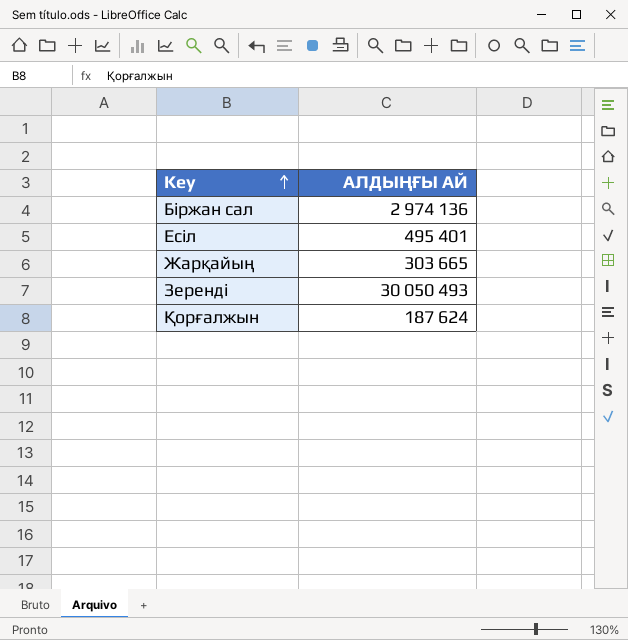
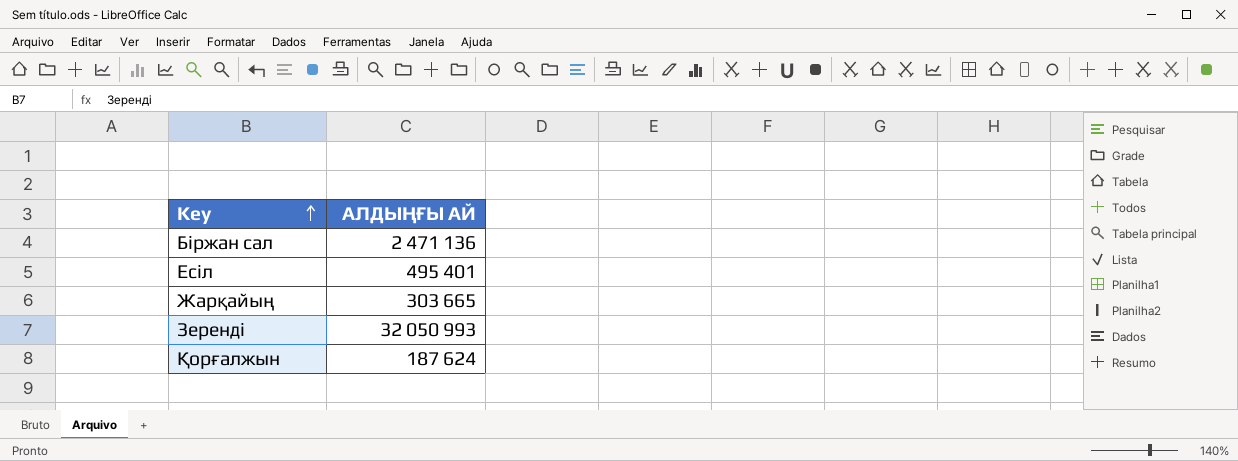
Біржан сал | АЛДЫҢҒЫ АЙ: 2 974 136 -> 2 471 136
Зеренді | АЛДЫҢҒЫ АЙ: 30 050 493 -> 32 050 993

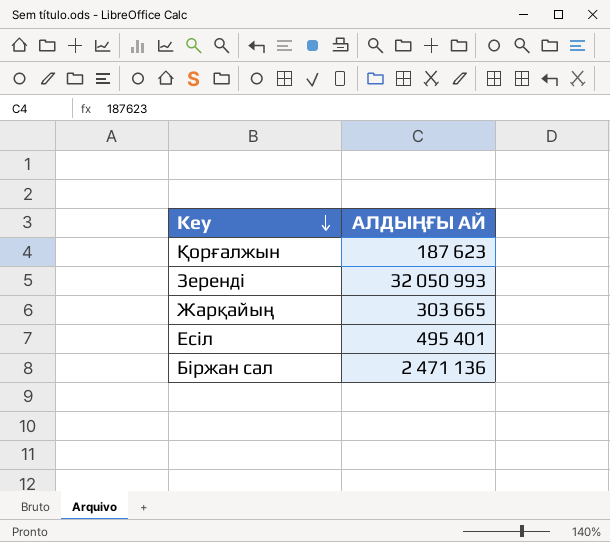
row order: Key ascending -> Key descending
Қорғалжын | АЛДЫҢҒЫ АЙ: 187 624 -> 187 623

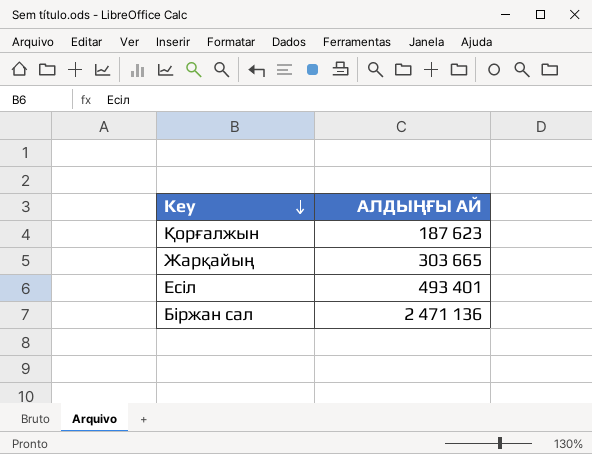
row Зеренді: 32 050 993 -> none
Есіл | АЛДЫҢҒЫ АЙ: 495 401 -> 493 401

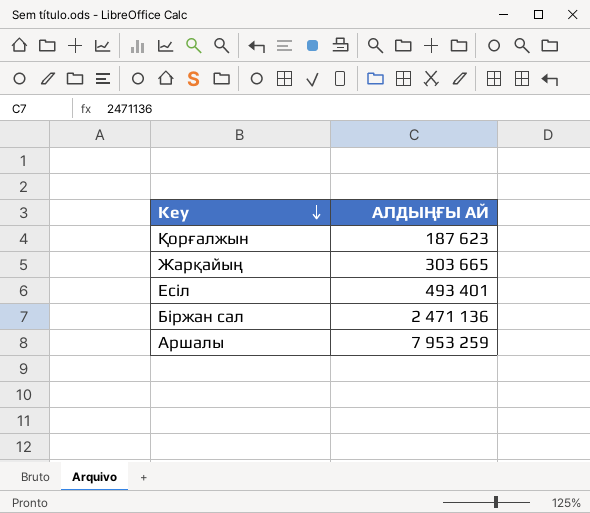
row Аршалы: none -> 7 953 259

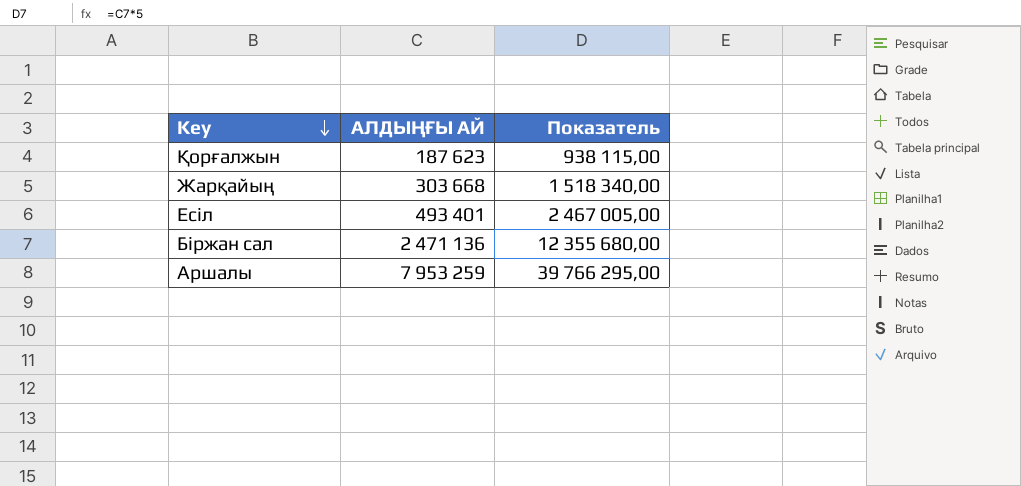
column Показатель | formula: none -> [АЛДЫҢҒЫ АЙ] * 5
Жарқайың | АЛДЫҢҒЫ АЙ: 303 665 -> 303 668

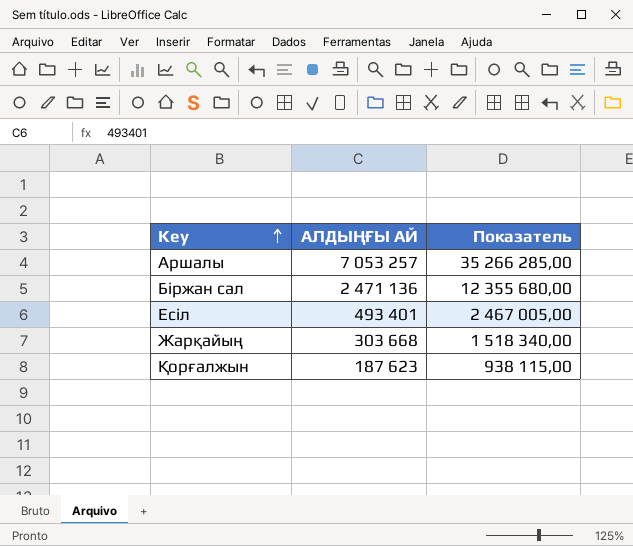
row order: Key descending -> Key ascending
Аршалы | АЛДЫҢҒЫ АЙ: 7 953 259 -> 7 053 257
Аршалы | Показатель: 39 766 295,00 -> 35 266 285,00

